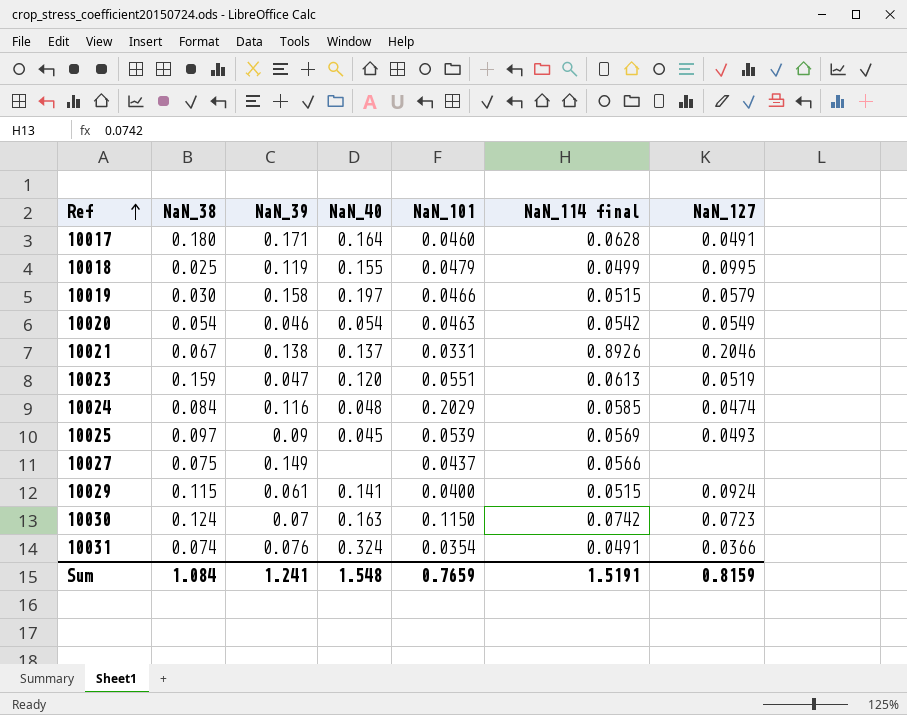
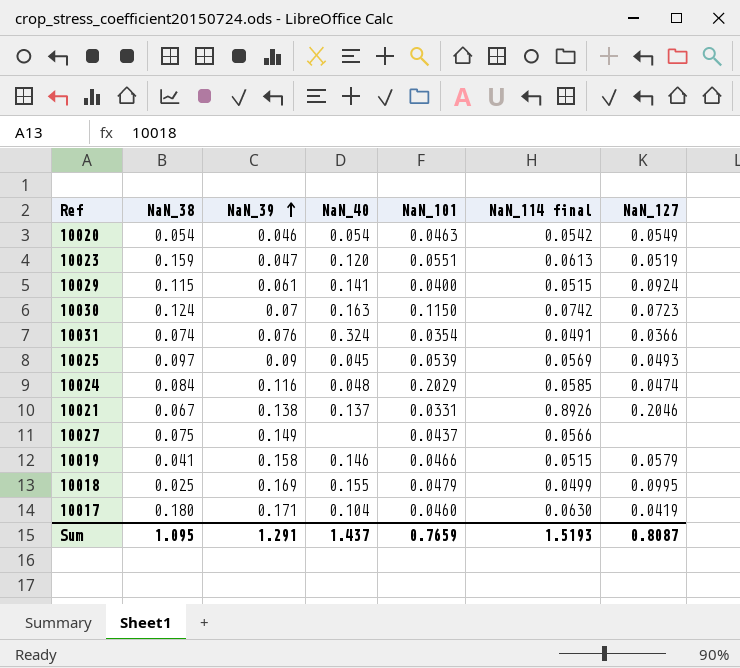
row order: Ref ascending -> NaN_39 ascending
10019 | NaN_38: 0.030 -> 0.041
10019 | NaN_40: 0.197 -> 0.146
10018 | NaN_39: 0.119 -> 0.169
10017 | NaN_40: 0.164 -> 0.104
10017 | NaN_114 final: 0.0628 -> 0.0630
10017 | NaN_127: 0.0491 -> 0.0419
Sum | NaN_38: 1.084 -> 1.095
Sum | NaN_39: 1.241 -> 1.291
Sum | NaN_40: 1.548 -> 1.437
Sum | NaN_114 final: 1.5191 -> 1.5193
Sum | NaN_127: 0.8159 -> 0.8087

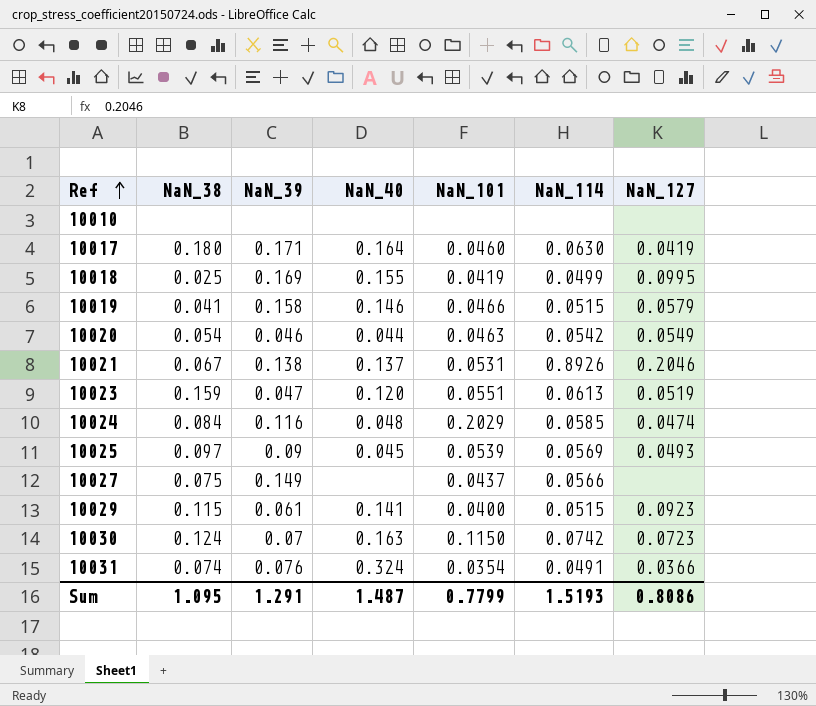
row order: NaN_39 ascending -> Ref ascending
column name: NaN_114 final -> NaN_114
row 10010: none -> none | none | none | none | none | none
10017 | NaN_40: 0.104 -> 0.164
10018 | NaN_101: 0.0479 -> 0.0419
10020 | NaN_40: 0.054 -> 0.044
10021 | NaN_101: 0.0331 -> 0.0531
10029 | NaN_127: 0.0924 -> 0.0923
Sum | NaN_40: 1.437 -> 1.487
Sum | NaN_101: 0.7659 -> 0.7799
Sum | NaN_127: 0.8087 -> 0.8086

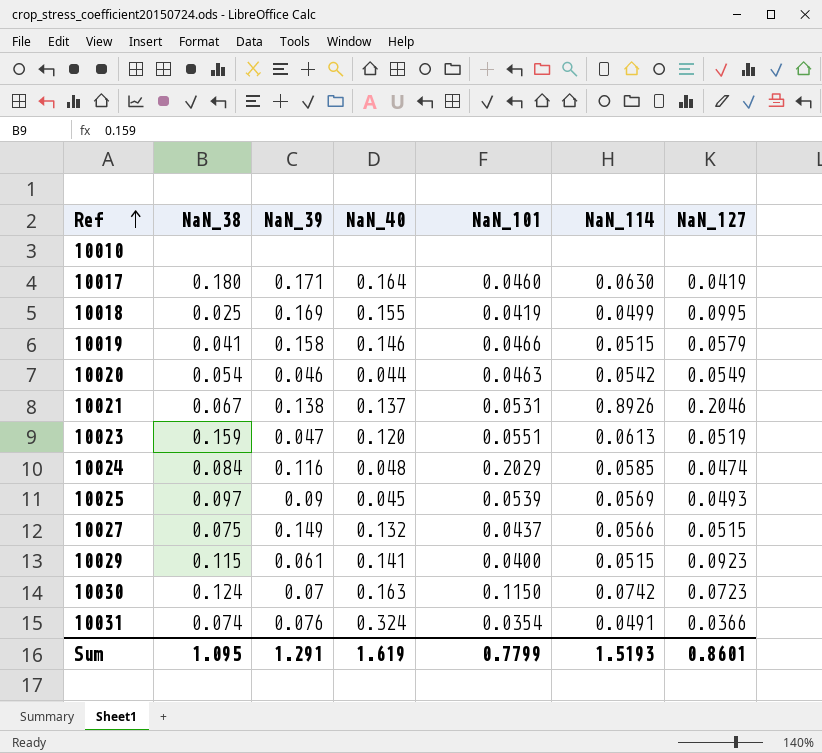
10027 | NaN_40: none -> 0.132
10027 | NaN_127: none -> 0.0515
Sum | NaN_40: 1.487 -> 1.619
Sum | NaN_127: 0.8086 -> 0.8601

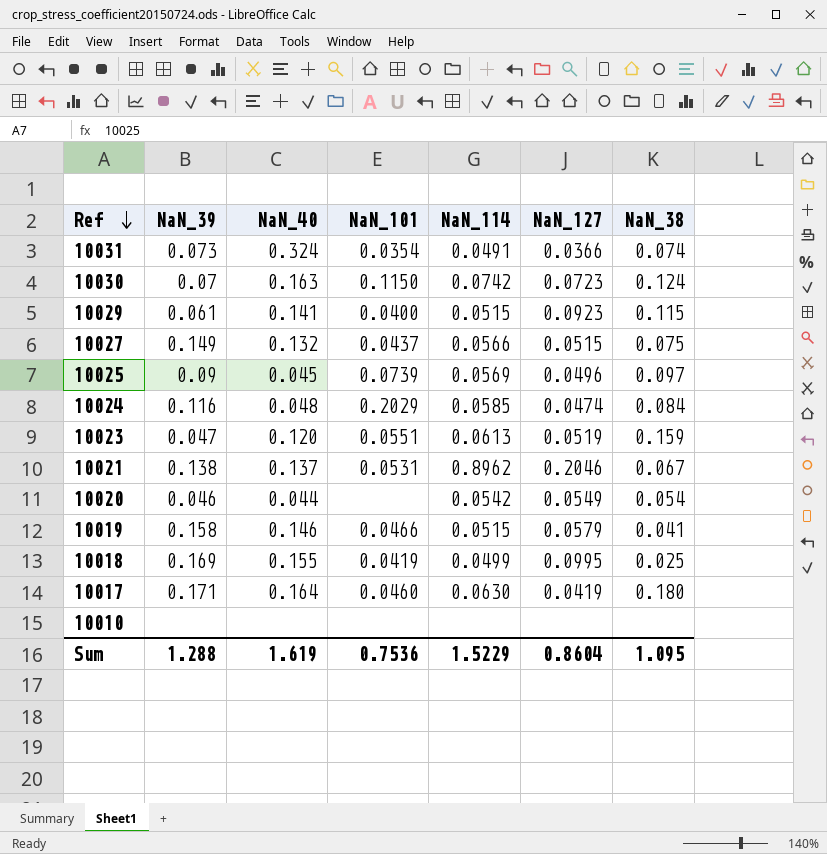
row order: Ref ascending -> Ref descending
column NaN_38 | position: 2 -> 7
10031 | NaN_39: 0.076 -> 0.073
10025 | NaN_101: 0.0539 -> 0.0739
10025 | NaN_127: 0.0493 -> 0.0496
10021 | NaN_114: 0.8926 -> 0.8962
10020 | NaN_101: 0.0463 -> none
Sum | NaN_39: 1.291 -> 1.288
Sum | NaN_101: 0.7799 -> 0.7536
Sum | NaN_114: 1.5193 -> 1.5229
Sum | NaN_127: 0.8601 -> 0.8604

